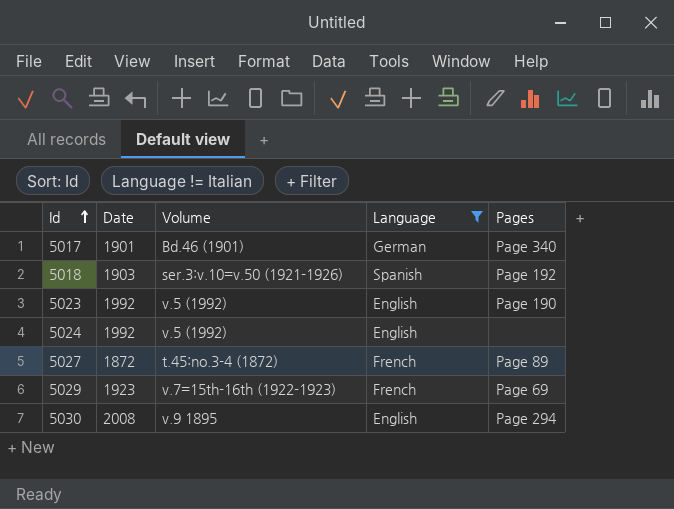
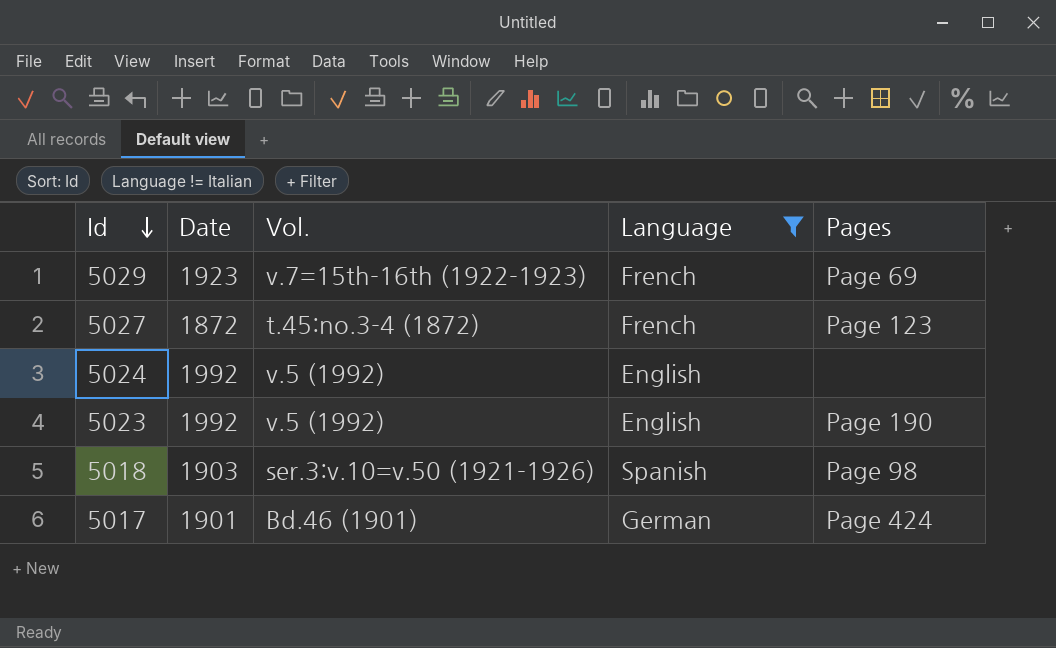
row order: Id ascending -> Id descending
column name: Volume -> Vol.
row 5030: 2008 | v.9 1895 | English | Page 294 -> none
5027 | Pages: Page 89 -> Page 123
5018 | Pages: Page 192 -> Page 98
5017 | Pages: Page 340 -> Page 424

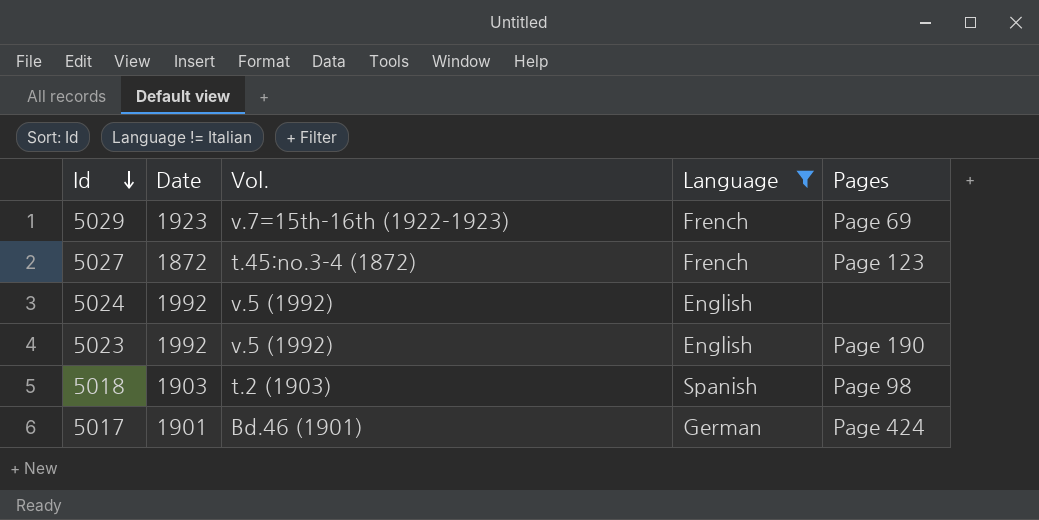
5018 | Vol.: ser.3:v.10=v.50 (1921-1926) -> t.2 (1903)

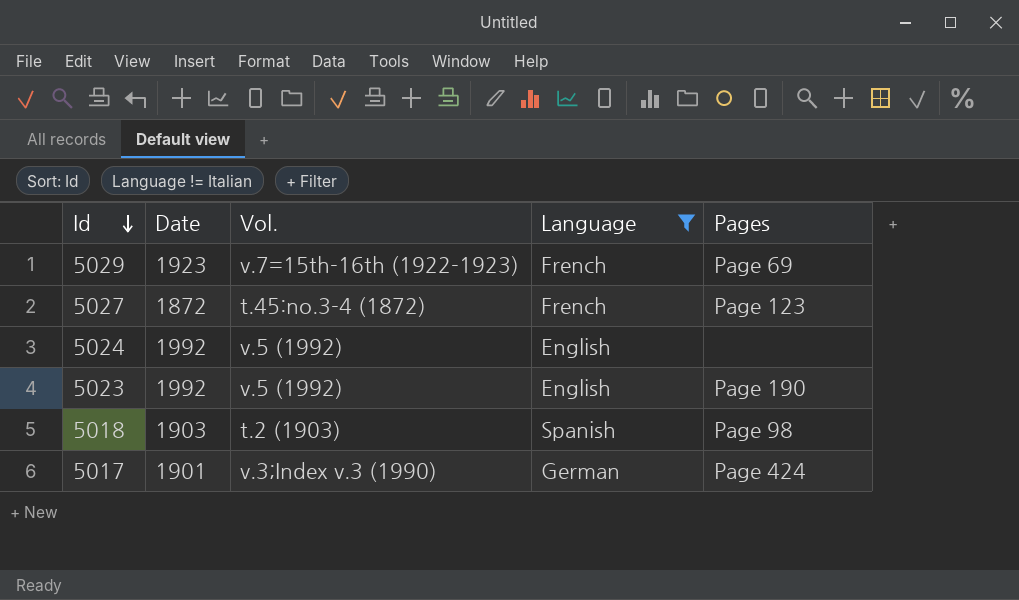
5017 | Vol.: Bd.46 (1901) -> v.3;Index v.3 (1990)

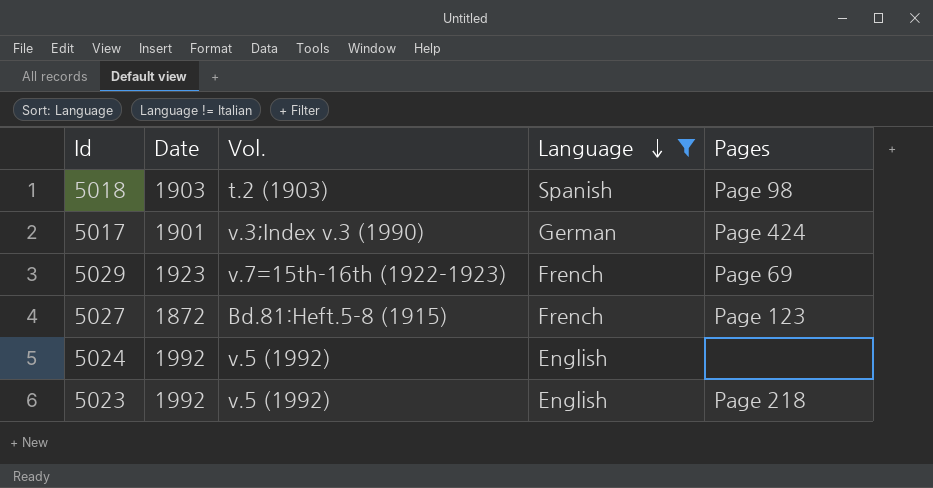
row order: Id descending -> Language descending
5027 | Vol.: t.45:no.3-4 (1872) -> Bd.81:Heft.5-8 (1915)
5023 | Pages: Page 190 -> Page 218

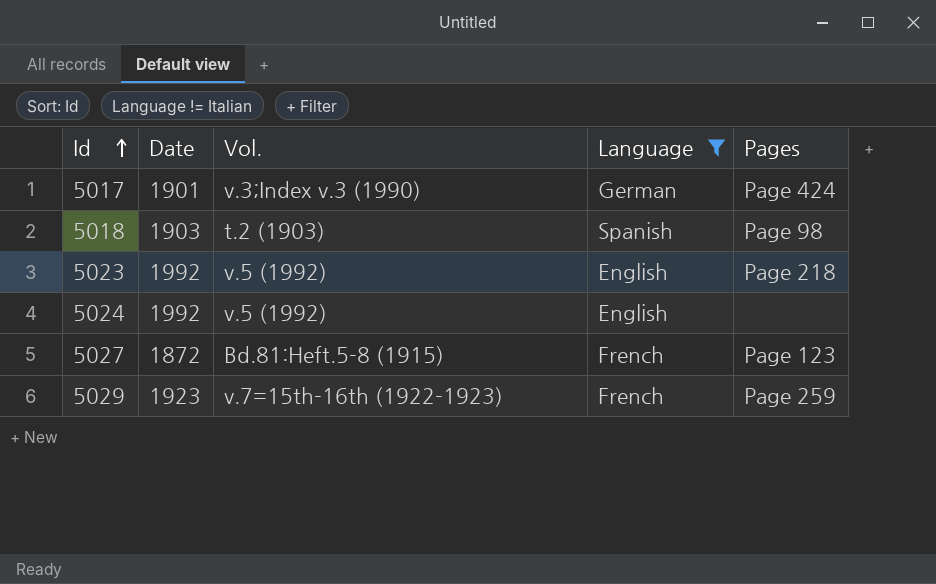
row order: Language descending -> Id ascending
5029 | Pages: Page 69 -> Page 259

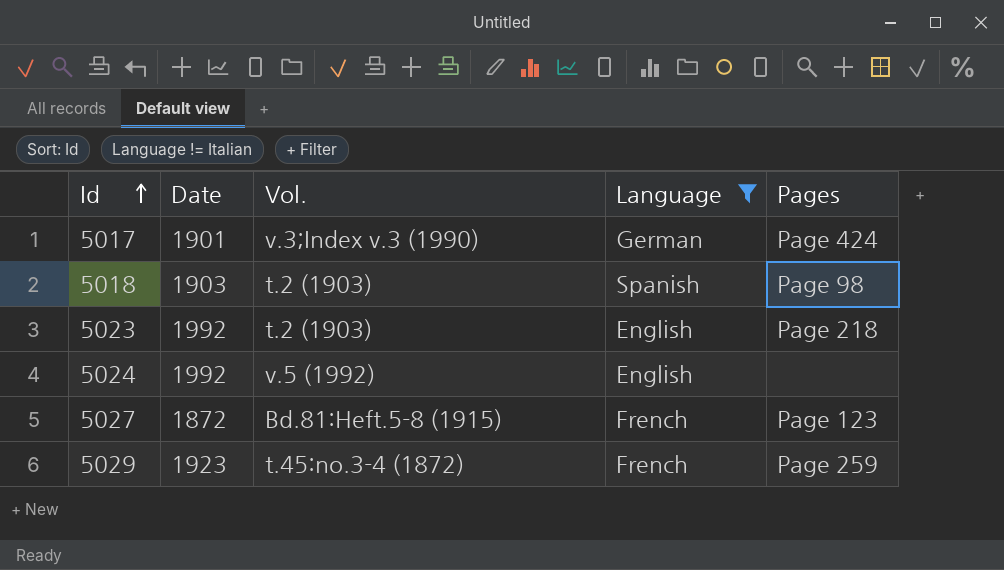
5023 | Vol.: v.5 (1992) -> t.2 (1903)
5029 | Vol.: v.7=15th-16th (1922-1923) -> t.45:no.3-4 (1872)

